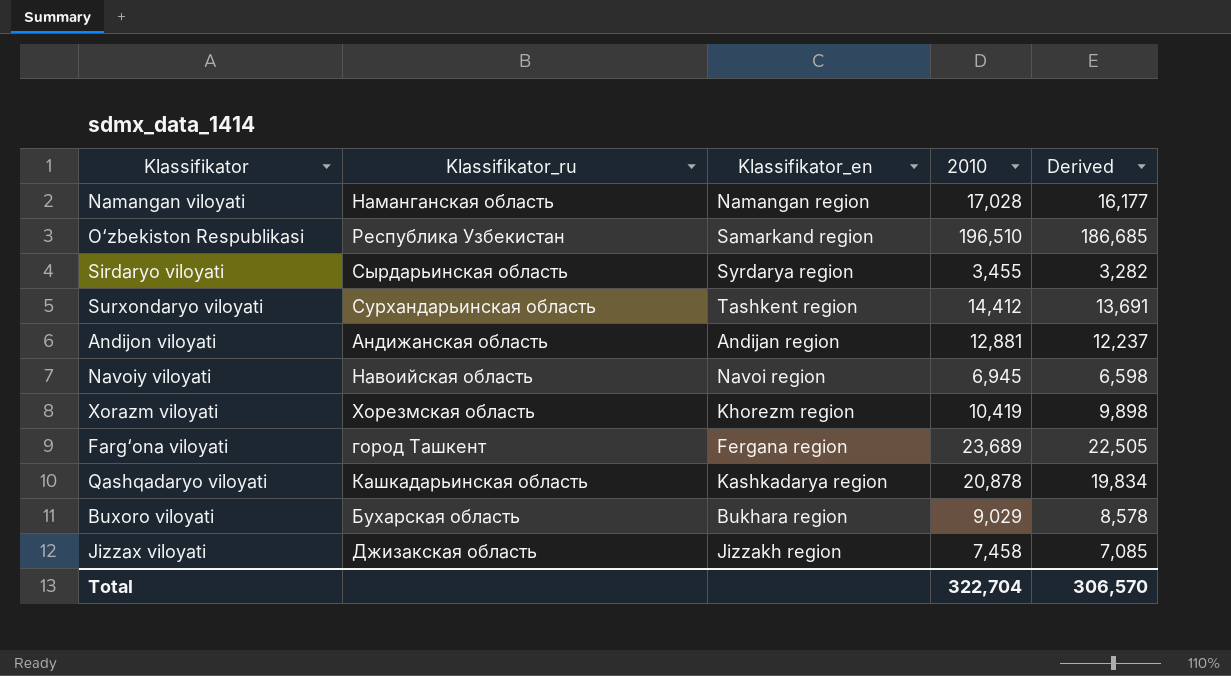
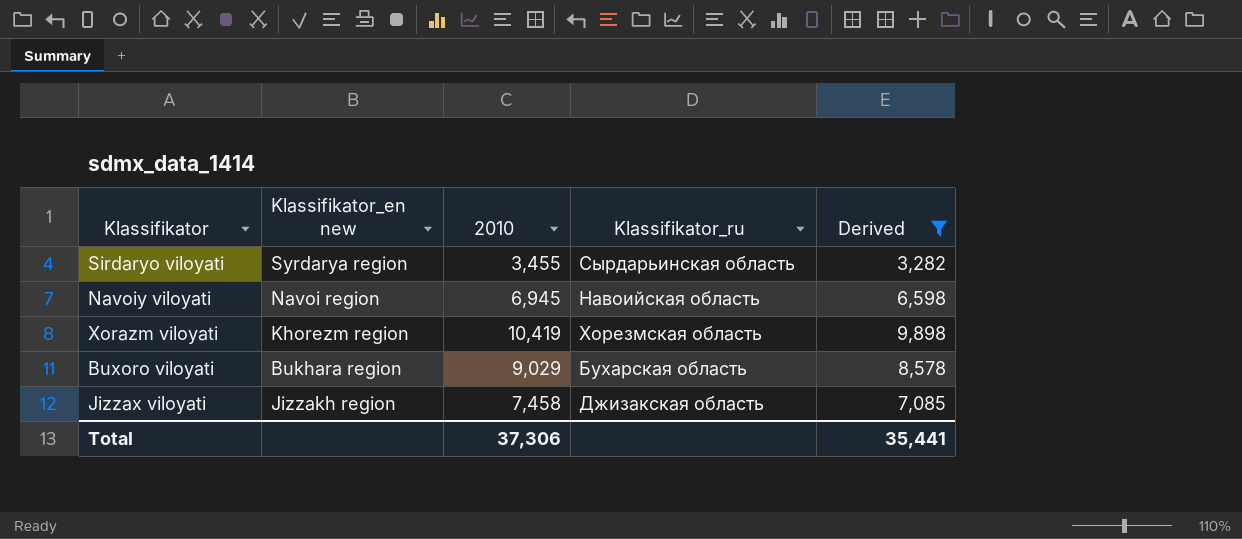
filter: none -> Derived <= 9,898
column name: Klassifikator_en -> Klassifikator_en new
column Klassifikator_ru | position: 2 -> 4
Total | 2010: 322,704 -> 37,306
Total | Derived: 306,570 -> 35,441

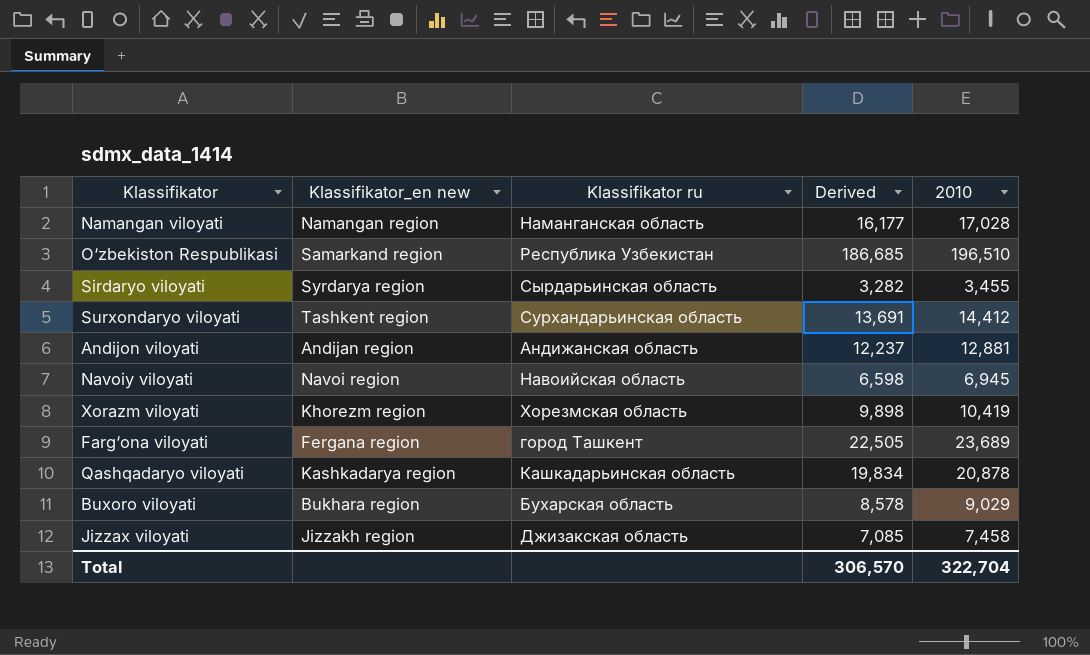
filter: Derived <= 9,898 -> none
column name: Klassifikator_ru -> Klassifikator ru
column 2010 | position: 3 -> 5
Total | Derived: 35,441 -> 306,570
Total | 2010: 37,306 -> 322,704

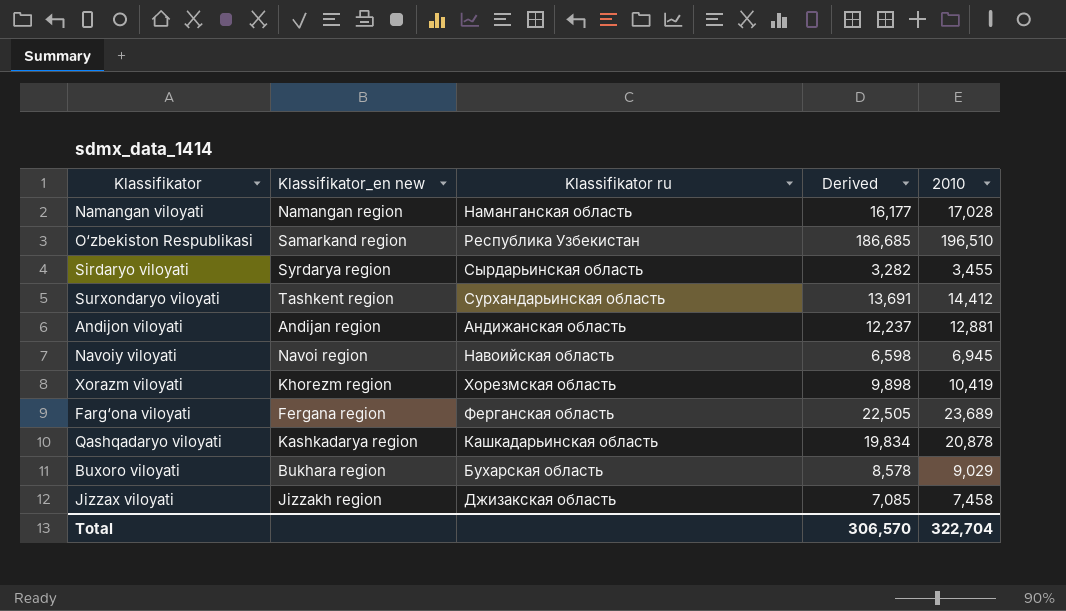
Farg‘ona viloyati | Klassifikator ru: город Ташкент -> Ферганская область

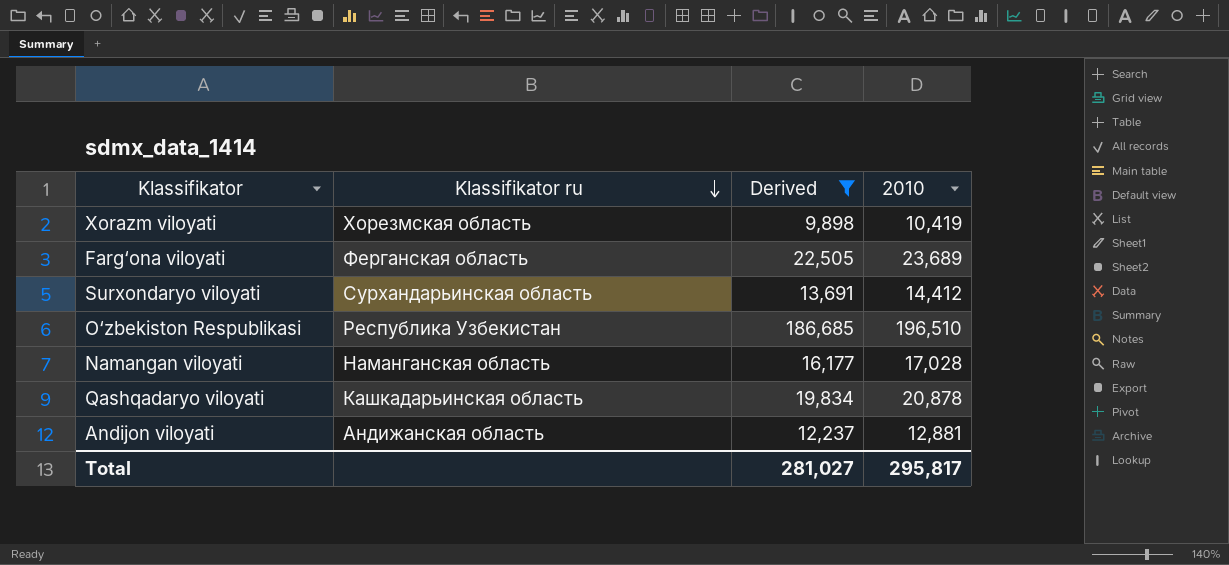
filter: none -> Derived >= 9,898
row order: none -> Klassifikator ru descending
column Klassifikator_en new | position: 2 -> none
Total | Derived: 306,570 -> 281,027
Total | 2010: 322,704 -> 295,817

